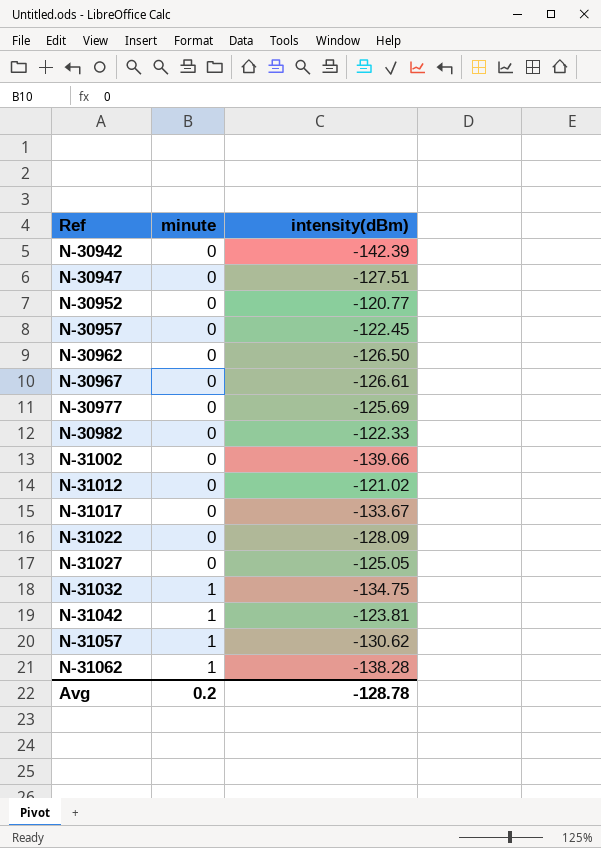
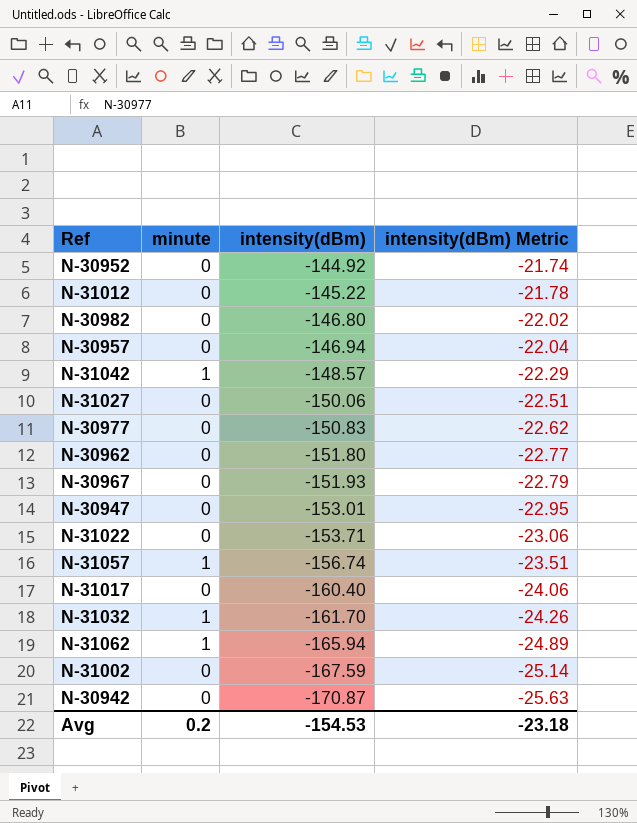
row order: Ref ascending -> intensity(dBm) descending
column intensity(dBm) Metric | formula: none -> [intensity(dBm)] * 0.15
N-30952 | intensity(dBm): -120.77 -> -144.92
N-31012 | intensity(dBm): -121.02 -> -145.22
N-30982 | intensity(dBm): -122.33 -> -146.80
N-30957 | intensity(dBm): -122.45 -> -146.94
N-31042 | intensity(dBm): -123.81 -> -148.57
N-31027 | intensity(dBm): -125.05 -> -150.06
N-30977 | intensity(dBm): -125.69 -> -150.83
N-30962 | intensity(dBm): -126.50 -> -151.80
N-30967 | intensity(dBm): -126.61 -> -151.93
N-30947 | intensity(dBm): -127.51 -> -153.01
N-31022 | intensity(dBm): -128.09 -> -153.71
N-31057 | intensity(dBm): -130.62 -> -156.74
N-31017 | intensity(dBm): -133.67 -> -160.40
N-31032 | intensity(dBm): -134.75 -> -161.70
N-31062 | intensity(dBm): -138.28 -> -165.94
N-31002 | intensity(dBm): -139.66 -> -167.59
N-30942 | intensity(dBm): -142.39 -> -170.87
Avg | intensity(dBm): -128.78 -> -154.53

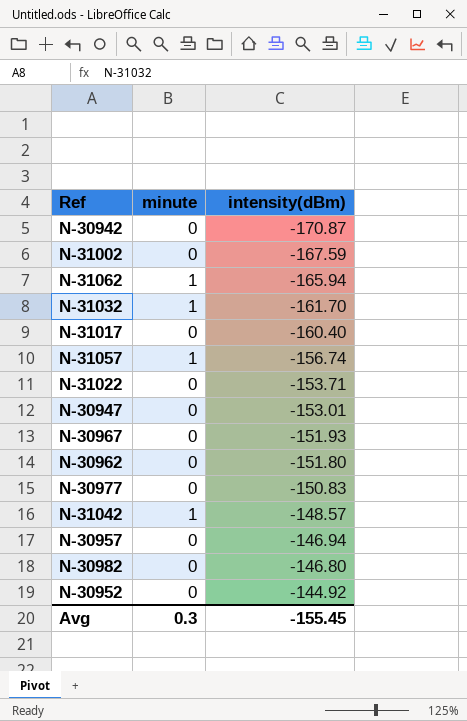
row order: intensity(dBm) descending -> intensity(dBm) ascending
column intensity(dBm) Metric | formula: [intensity(dBm)] * 0.15 -> none
row N-31012: 0 | -145.22 | -21.78 -> none
row N-31027: 0 | -150.06 | -22.51 -> none
Avg | minute: 0.2 -> 0.3
Avg | intensity(dBm): -154.53 -> -155.45

